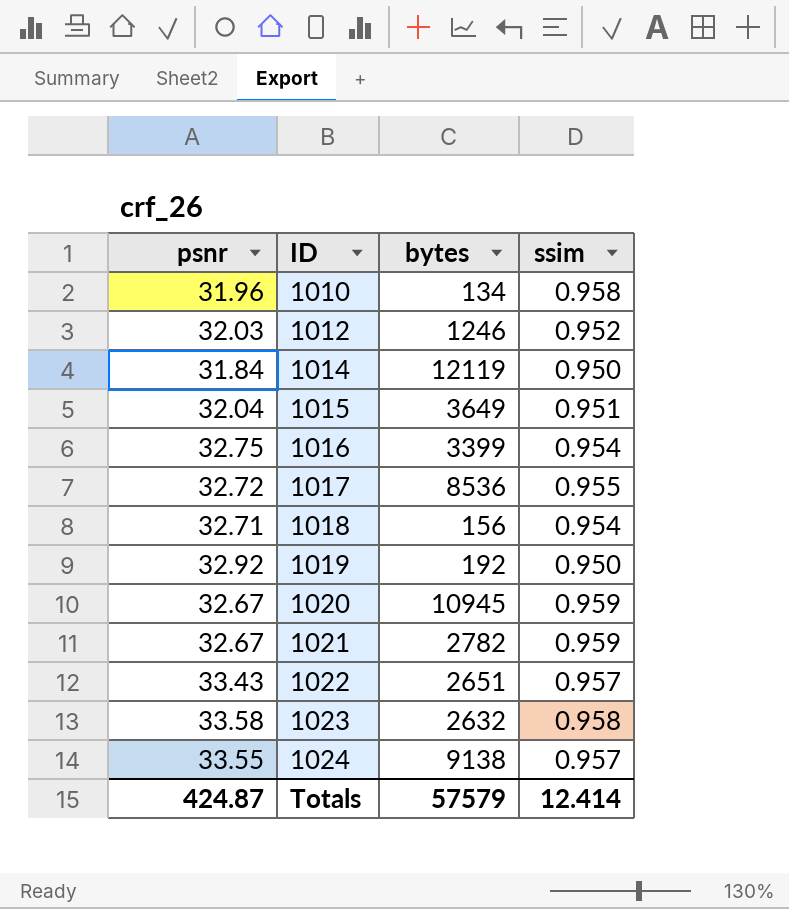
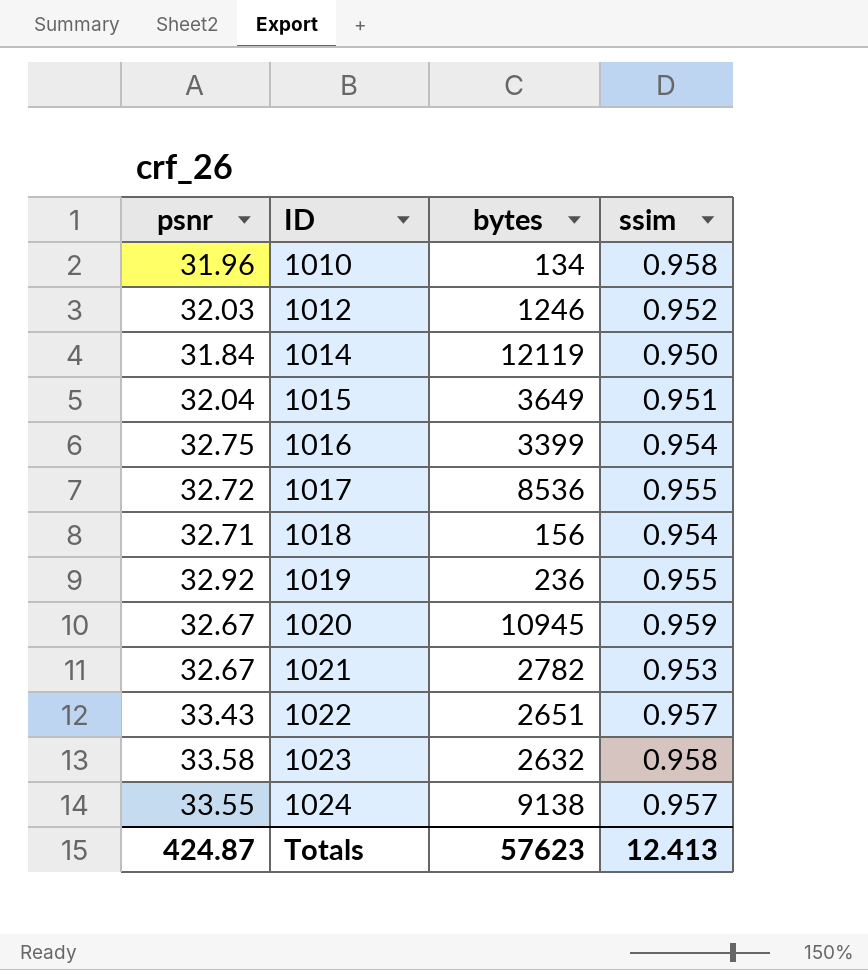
1019 | bytes: 192 -> 236
1019 | ssim: 0.950 -> 0.955
1021 | ssim: 0.959 -> 0.953
Totals | bytes: 57579 -> 57623
Totals | ssim: 12.414 -> 12.413

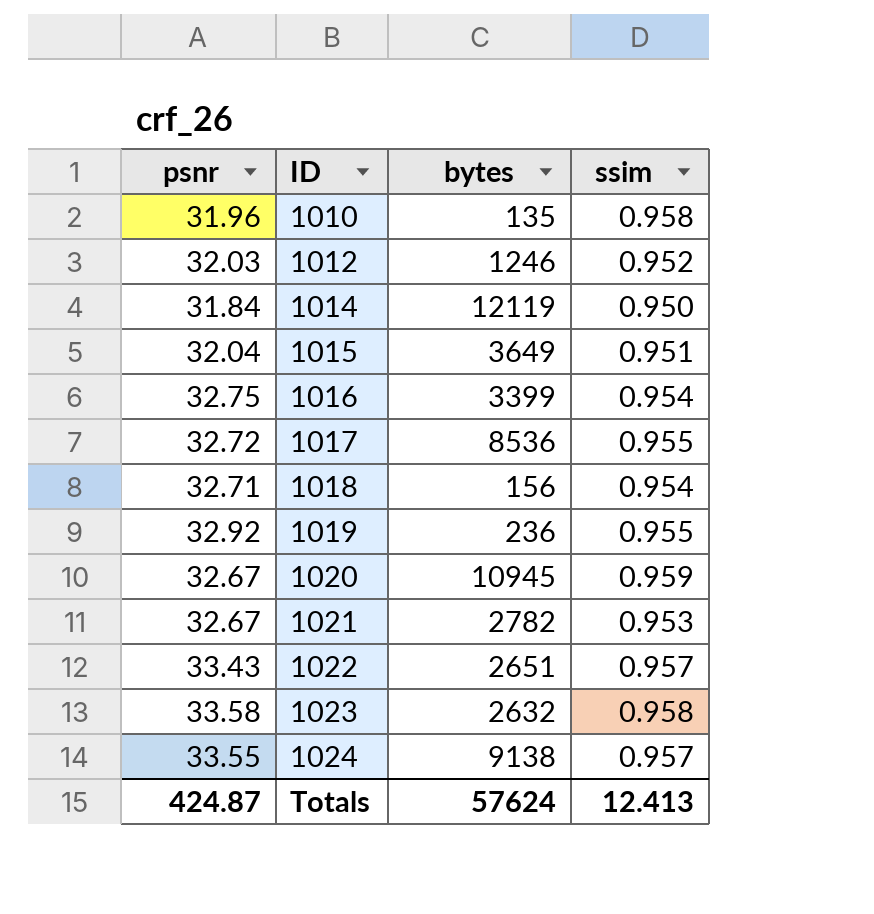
1010 | bytes: 134 -> 135
Totals | bytes: 57623 -> 57624

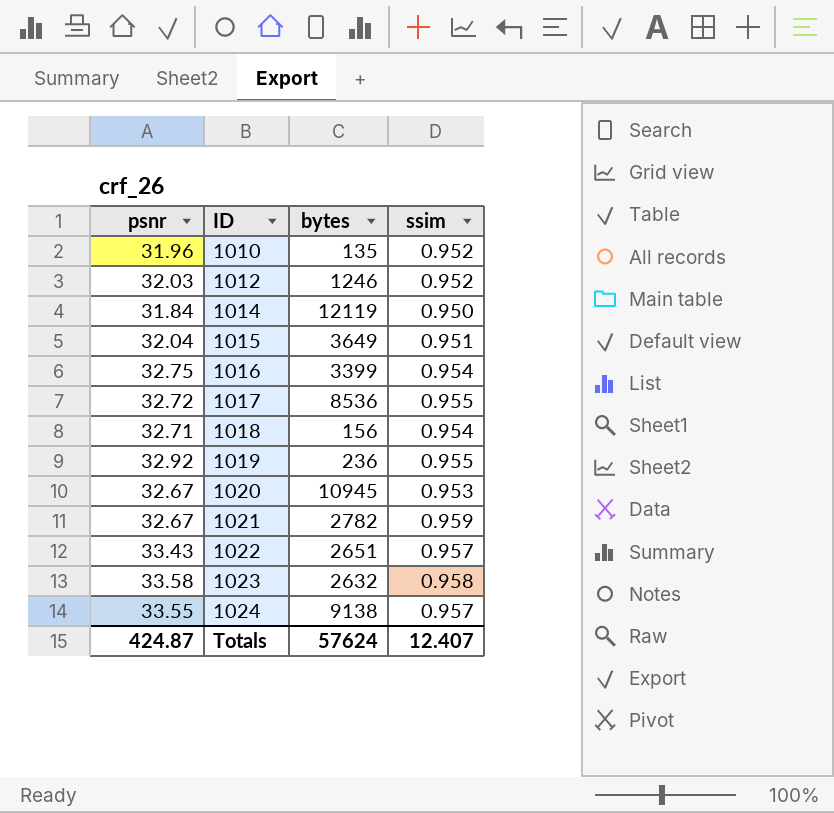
1010 | ssim: 0.958 -> 0.952
1020 | ssim: 0.959 -> 0.953
1021 | ssim: 0.953 -> 0.959
Totals | ssim: 12.413 -> 12.407

